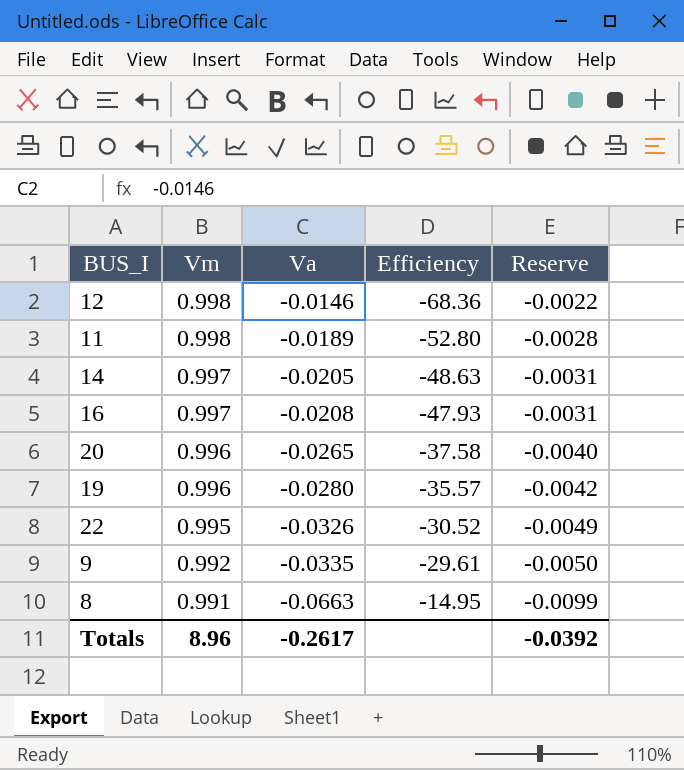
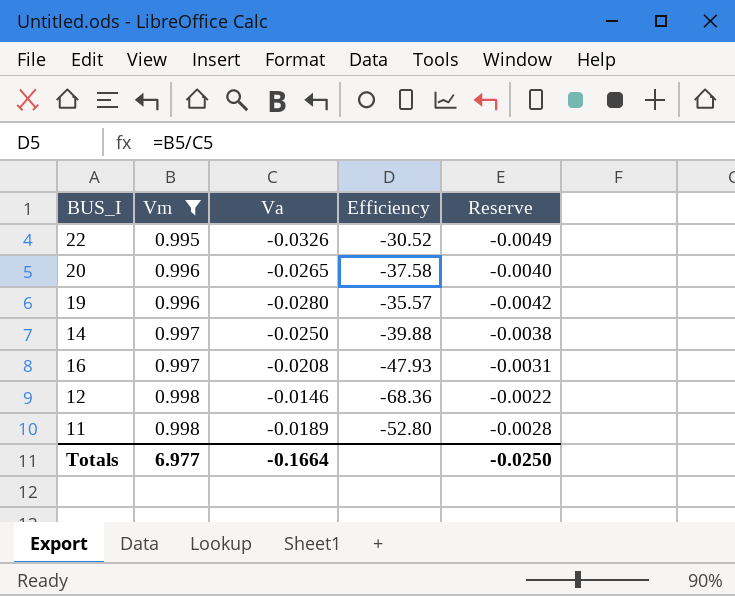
filter: none -> Vm >= 0.995
row order: Vm descending -> Vm ascending
14 | Va: -0.0205 -> -0.0250
14 | Efficiency: -48.63 -> -39.88
14 | Reserve: -0.0031 -> -0.0038
Totals | Vm: 8.96 -> 6.977
Totals | Va: -0.2617 -> -0.1664
Totals | Reserve: -0.0392 -> -0.0250

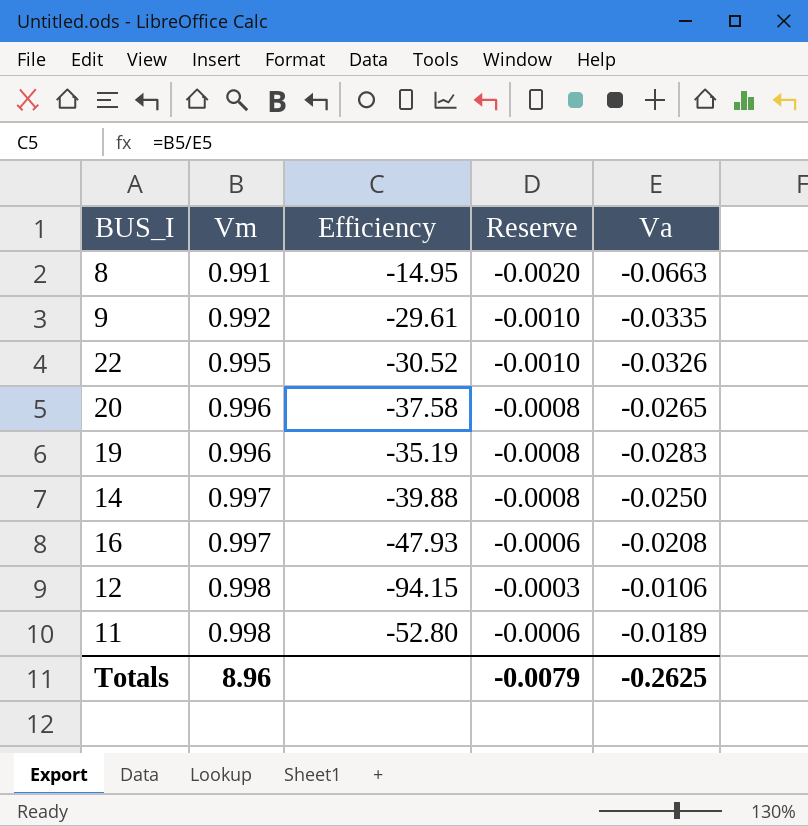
filter: Vm >= 0.995 -> none
column Reserve | formula: [Va] * 0.15 -> [Va] * 0.03
column Va | position: 3 -> 5
19 | Efficiency: -35.57 -> -35.19
19 | Va: -0.0280 -> -0.0283
12 | Efficiency: -68.36 -> -94.15
12 | Va: -0.0146 -> -0.0106
Totals | Vm: 6.977 -> 8.96
Totals | Reserve: -0.0250 -> -0.0079
Totals | Va: -0.1664 -> -0.2625

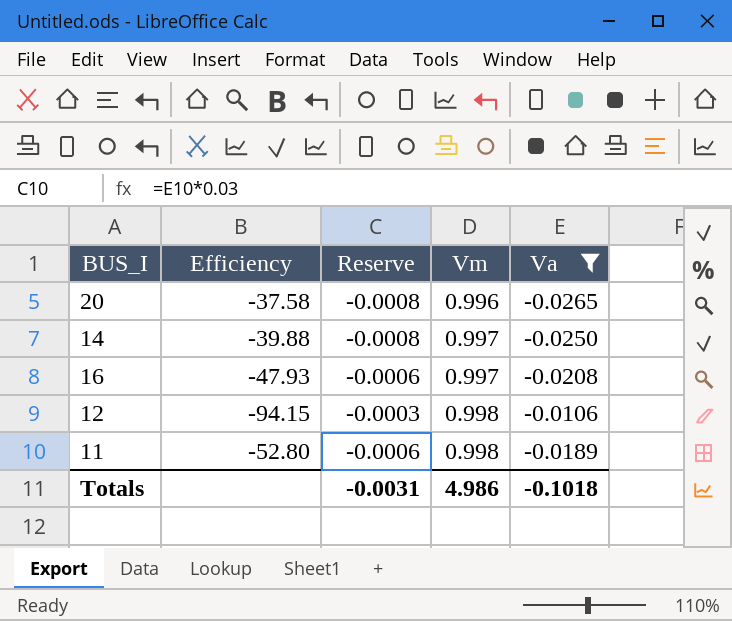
filter: none -> Va >= -0.0265
column Vm | position: 2 -> 4
Totals | Reserve: -0.0079 -> -0.0031
Totals | Vm: 8.96 -> 4.986
Totals | Va: -0.2625 -> -0.1018

